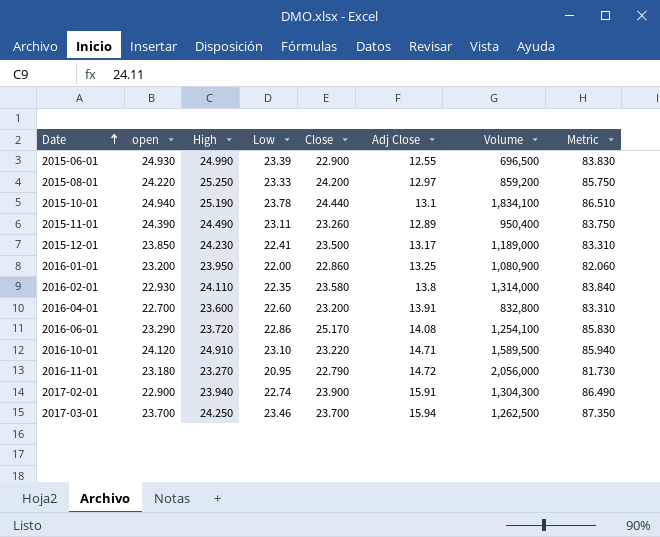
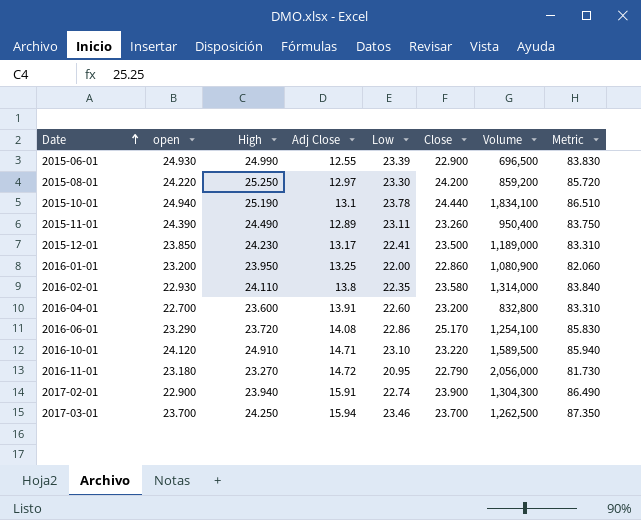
column Adj Close | position: 6 -> 4
2015-08-01 | Low: 23.33 -> 23.30
2015-08-01 | Metric: 85.750 -> 85.720

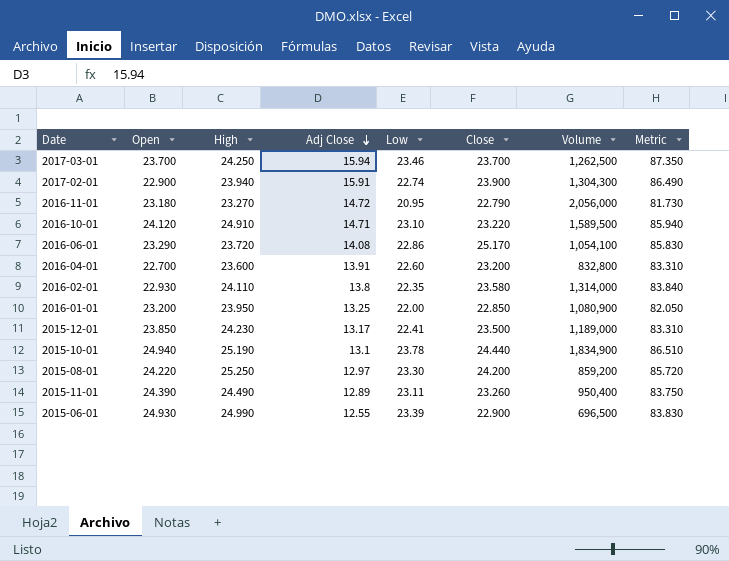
row order: Date ascending -> Adj Close descending
column name: open -> Open
2016-06-01 | Volume: 1,254,100 -> 1,054,100
2016-01-01 | Close: 22.860 -> 22.850
2016-01-01 | Metric: 82.060 -> 82.050
2015-10-01 | Volume: 1,834,100 -> 1,834,900

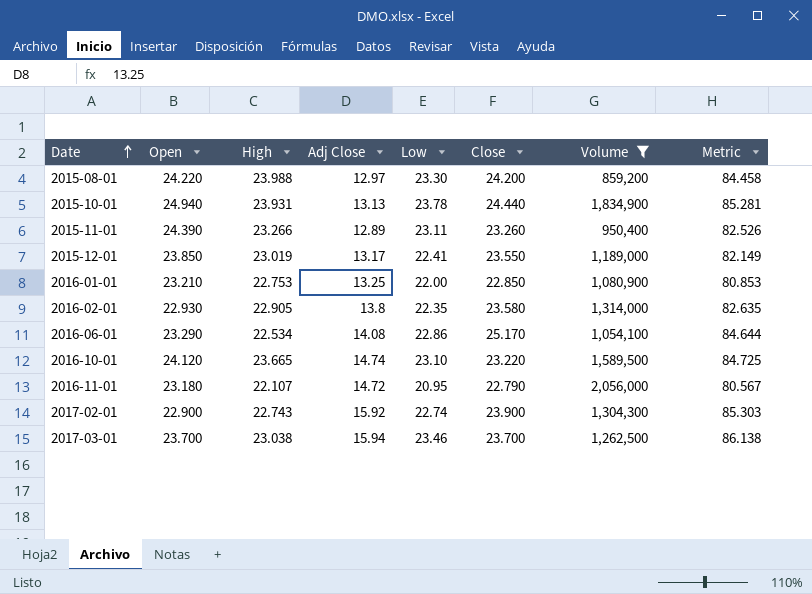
filter: none -> Volume >= 859,200
row order: Adj Close descending -> Date ascending
2015-08-01 | High: 25.250 -> 23.988
2015-08-01 | Metric: 85.720 -> 84.458
2015-10-01 | High: 25.190 -> 23.931
2015-10-01 | Adj Close: 13.1 -> 13.13
2015-10-01 | Metric: 86.510 -> 85.281
2015-11-01 | High: 24.490 -> 23.266
2015-11-01 | Metric: 83.750 -> 82.526
2015-12-01 | High: 24.230 -> 23.019
2015-12-01 | Close: 23.500 -> 23.550
2015-12-01 | Metric: 83.310 -> 82.149
2016-01-01 | Open: 23.200 -> 23.210
2016-01-01 | High: 23.950 -> 22.753
2016-01-01 | Metric: 82.050 -> 80.853
2016-02-01 | High: 24.110 -> 22.905
2016-02-01 | Metric: 83.840 -> 82.635
2016-06-01 | High: 23.720 -> 22.534
2016-06-01 | Metric: 85.830 -> 84.644
2016-10-01 | High: 24.910 -> 23.665
2016-10-01 | Adj Close: 14.71 -> 14.74
2016-10-01 | Metric: 85.940 -> 84.725
2016-11-01 | High: 23.270 -> 22.107
2016-11-01 | Metric: 81.730 -> 80.567
2017-02-01 | High: 23.940 -> 22.743
2017-02-01 | Adj Close: 15.91 -> 15.92
2017-02-01 | Metric: 86.490 -> 85.303
2017-03-01 | High: 24.250 -> 23.038
2017-03-01 | Metric: 87.350 -> 86.138

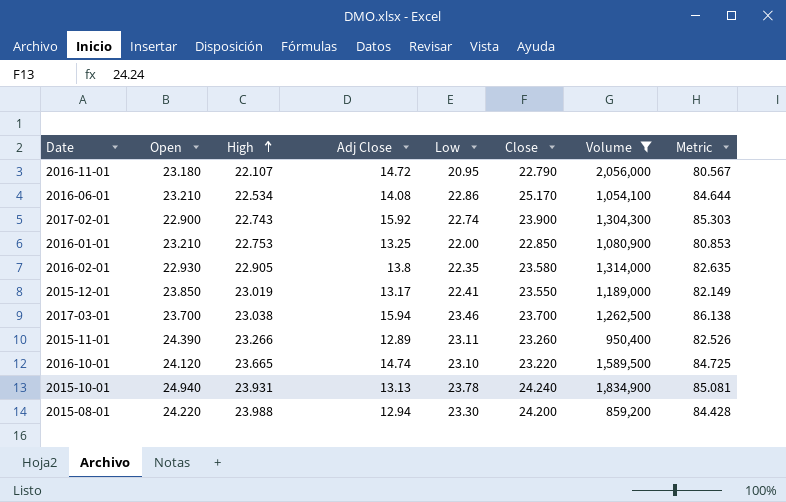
row order: Date ascending -> High ascending
2016-06-01 | Open: 23.290 -> 23.210
2015-10-01 | Close: 24.440 -> 24.240
2015-10-01 | Metric: 85.281 -> 85.081
2015-08-01 | Adj Close: 12.97 -> 12.94
2015-08-01 | Metric: 84.458 -> 84.428

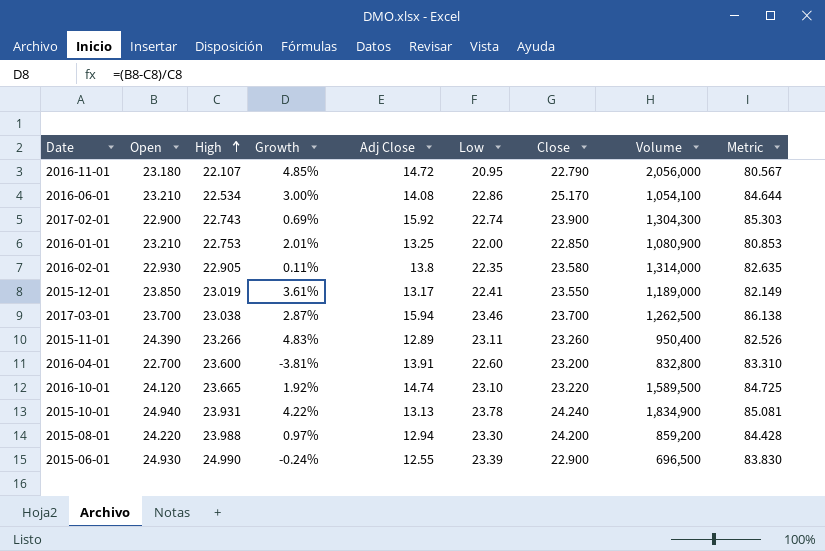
filter: Volume >= 859,200 -> none
column Growth | formula: none -> ([Open] - [High]) / [High]

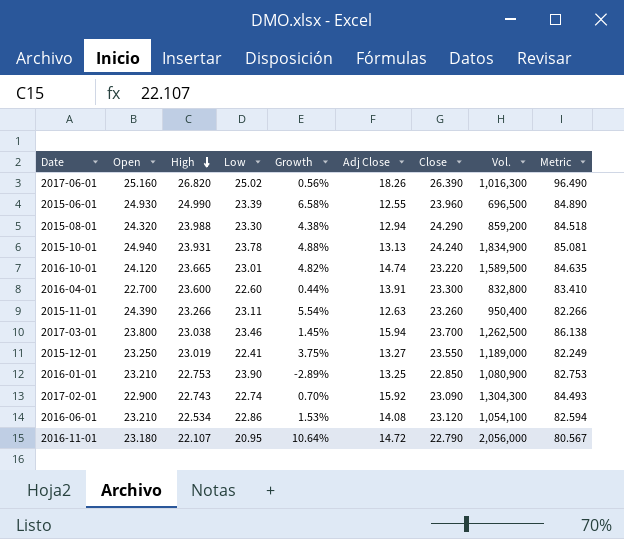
row order: High ascending -> High descending
column Low | position: 6 -> 4
column Growth | formula: ([Open] - [High]) / [High] -> ([Open] - [Low]) / [Low]
column name: Volume -> Vol.
row 2016-02-01: 22.930 | 22.905 | 0.11% | 13.8 | 22.35 | 23.580 | 1,314,000 | 82.635 -> none
row 2017-06-01: none -> 25.160 | 26.820 | 25.02 | 0.56% | 18.26 | 26.390 | 1,016,300 | 96.490
2015-06-01 | Close: 22.900 -> 23.960
2015-06-01 | Metric: 83.830 -> 84.890
2015-08-01 | Open: 24.220 -> 24.320
2015-08-01 | Close: 24.200 -> 24.290
2015-08-01 | Metric: 84.428 -> 84.518
2016-10-01 | Low: 23.10 -> 23.01
2016-10-01 | Metric: 84.725 -> 84.635
2016-04-01 | Close: 23.200 -> 23.300
2016-04-01 | Metric: 83.310 -> 83.410
2015-11-01 | Adj Close: 12.89 -> 12.63
2015-11-01 | Metric: 82.526 -> 82.266
2017-03-01 | Open: 23.700 -> 23.800
2015-12-01 | Open: 23.850 -> 23.250
2015-12-01 | Adj Close: 13.17 -> 13.27
2015-12-01 | Metric: 82.149 -> 82.249
2016-01-01 | Low: 22.00 -> 23.90
2016-01-01 | Metric: 80.853 -> 82.753
2017-02-01 | Close: 23.900 -> 23.090
2017-02-01 | Metric: 85.303 -> 84.493
2016-06-01 | Close: 25.170 -> 23.120
2016-06-01 | Metric: 84.644 -> 82.594

